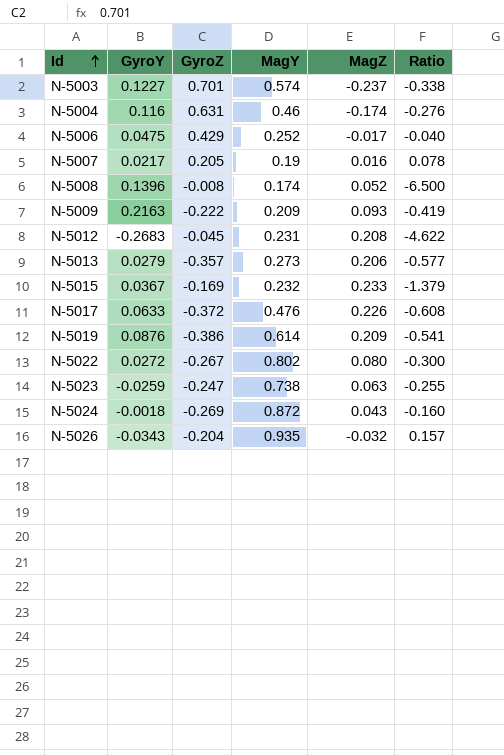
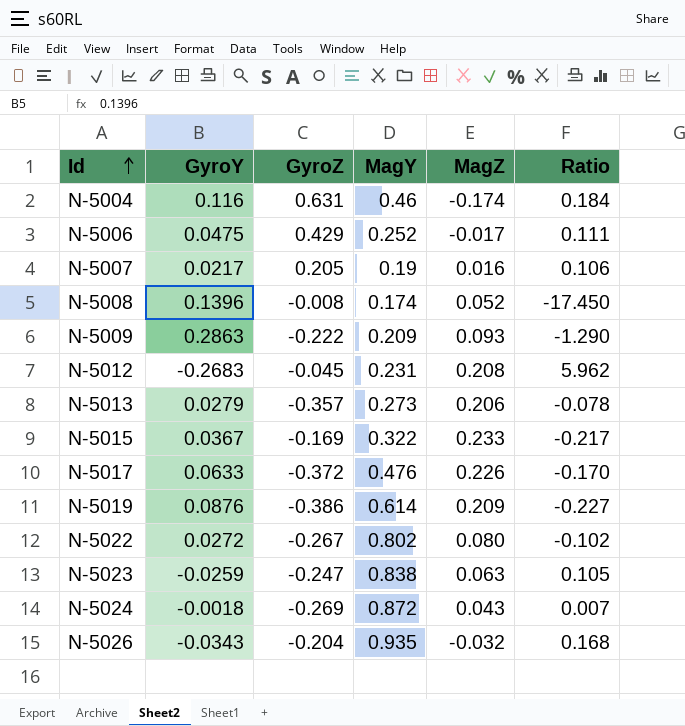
column Ratio | formula: [MagZ] / [GyroZ] -> [GyroY] / [GyroZ]
row N-5003: 0.1227 | 0.701 | 0.574 | -0.237 | -0.338 -> none
N-5009 | GyroY: 0.2163 -> 0.2863
N-5015 | MagY: 0.232 -> 0.322
N-5023 | MagY: 0.738 -> 0.838

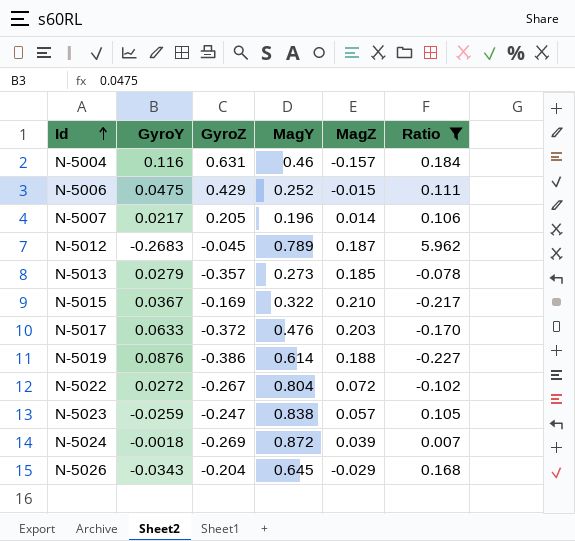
filter: none -> Ratio >= -0.227
N-5004 | MagZ: -0.174 -> -0.157
N-5006 | MagZ: -0.017 -> -0.015
N-5007 | MagY: 0.19 -> 0.196
N-5007 | MagZ: 0.016 -> 0.014
N-5012 | MagY: 0.231 -> 0.789
N-5012 | MagZ: 0.208 -> 0.187
N-5013 | MagZ: 0.206 -> 0.185
N-5015 | MagZ: 0.233 -> 0.210
N-5017 | MagZ: 0.226 -> 0.203
N-5019 | MagZ: 0.209 -> 0.188
N-5022 | MagY: 0.802 -> 0.804
N-5022 | MagZ: 0.080 -> 0.072
N-5023 | MagZ: 0.063 -> 0.057
N-5024 | MagZ: 0.043 -> 0.039
N-5026 | MagY: 0.935 -> 0.645
N-5026 | MagZ: -0.032 -> -0.029

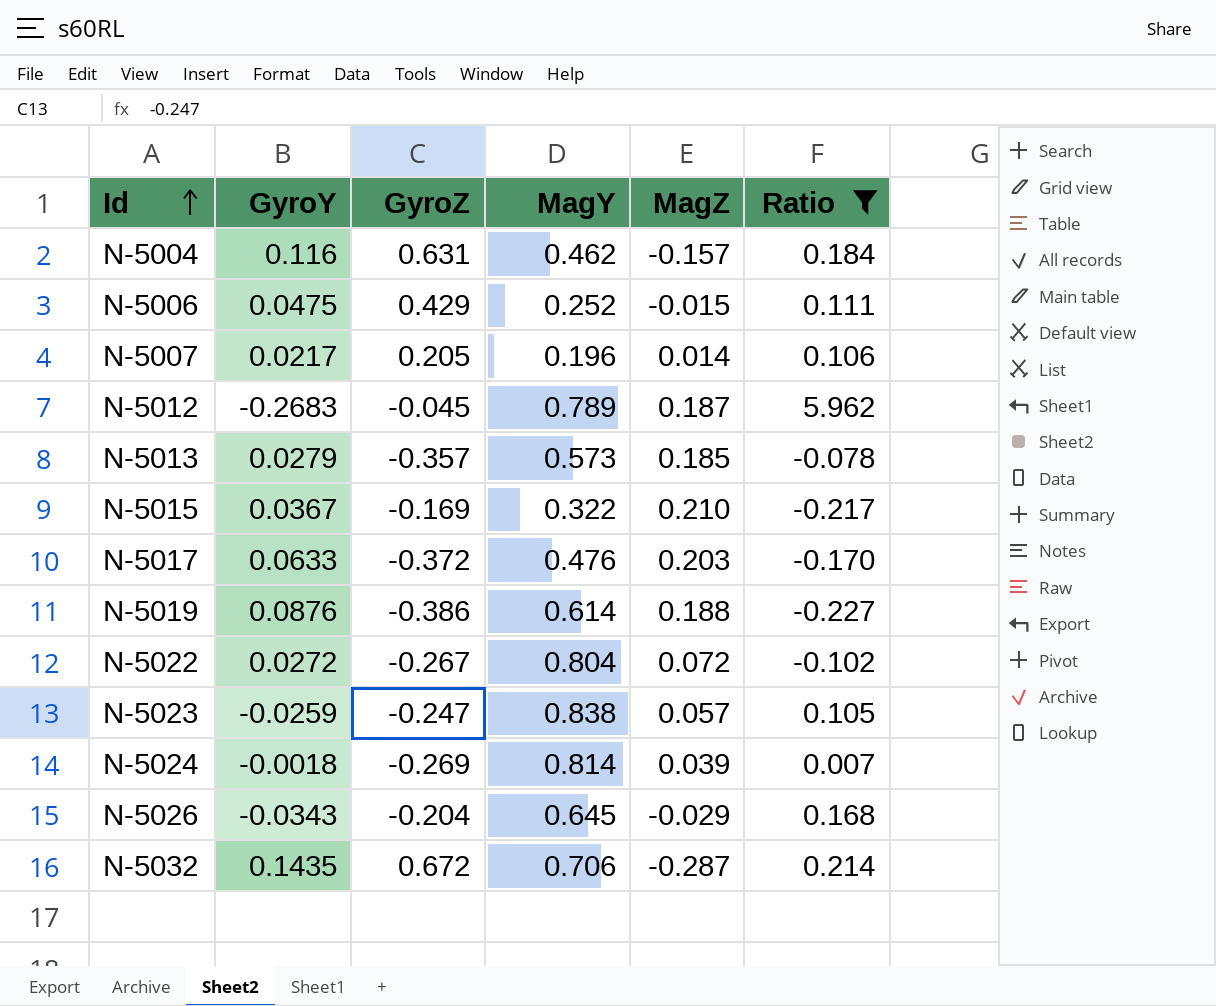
N-5004 | MagY: 0.46 -> 0.462
N-5013 | MagY: 0.273 -> 0.573
N-5024 | MagY: 0.872 -> 0.814
row N-5032: none -> 0.1435 | 0.672 | 0.706 | -0.287 | 0.214

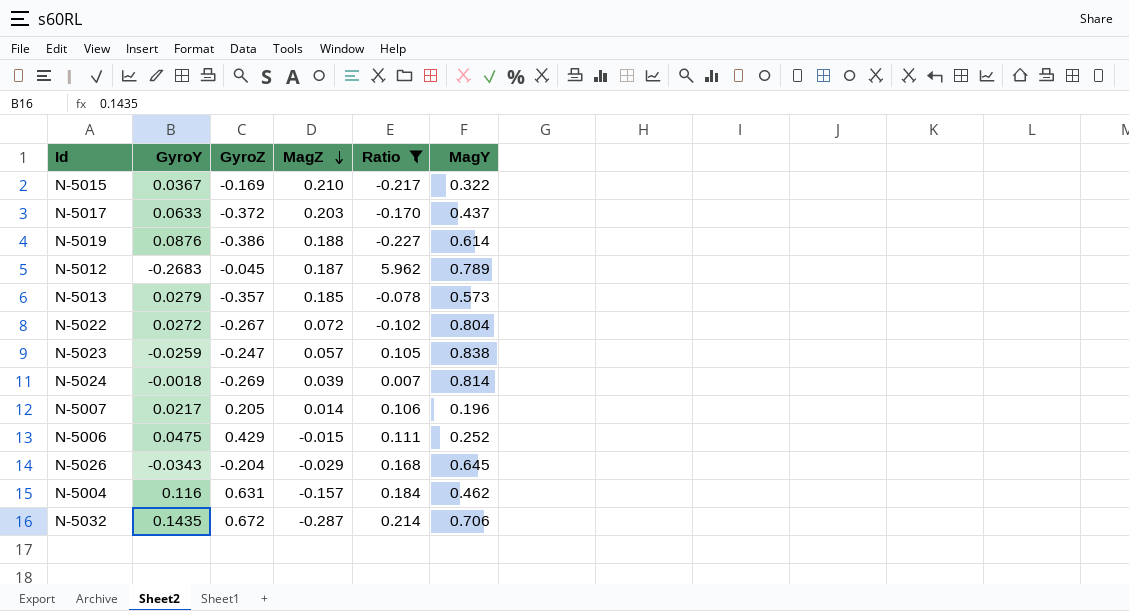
row order: Id ascending -> MagZ descending
column MagY | position: 4 -> 6
N-5017 | MagY: 0.476 -> 0.437

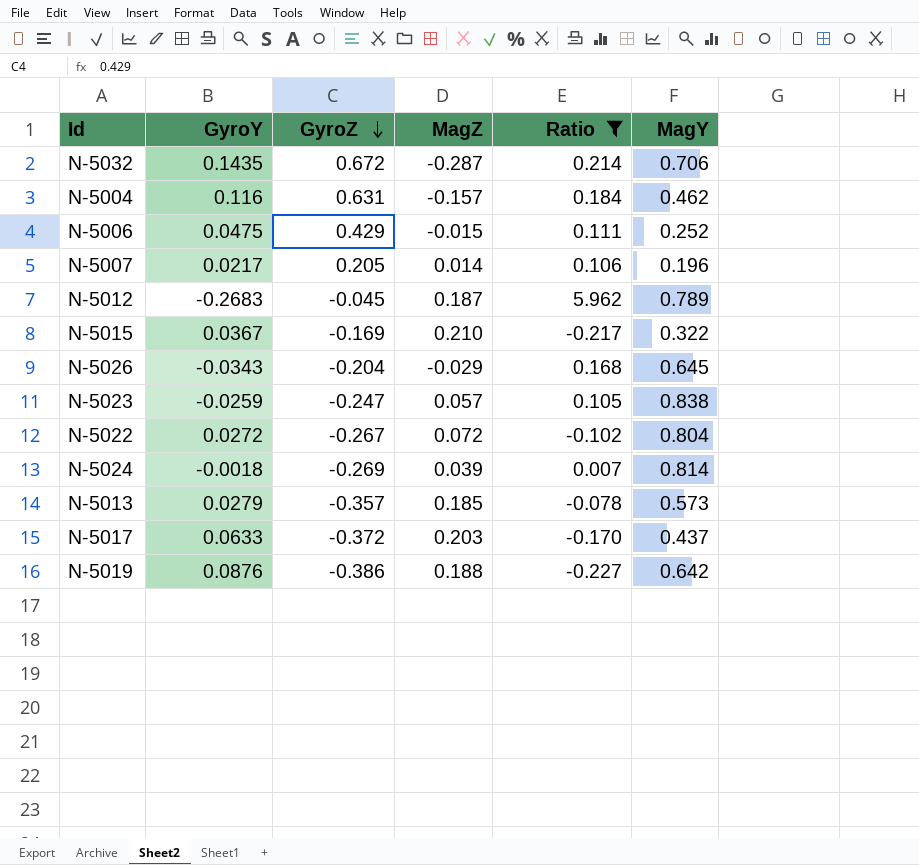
row order: MagZ descending -> GyroZ descending
N-5019 | MagY: 0.614 -> 0.642

